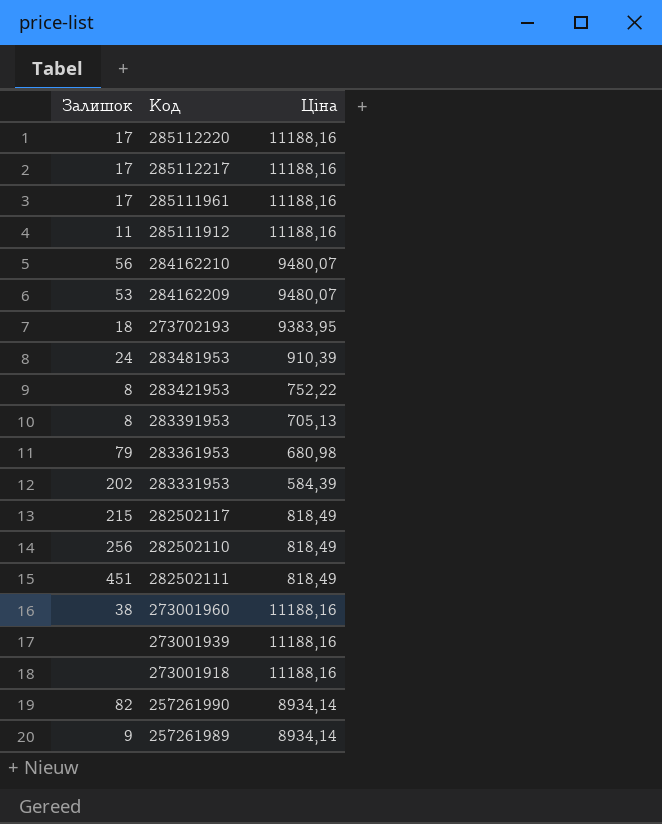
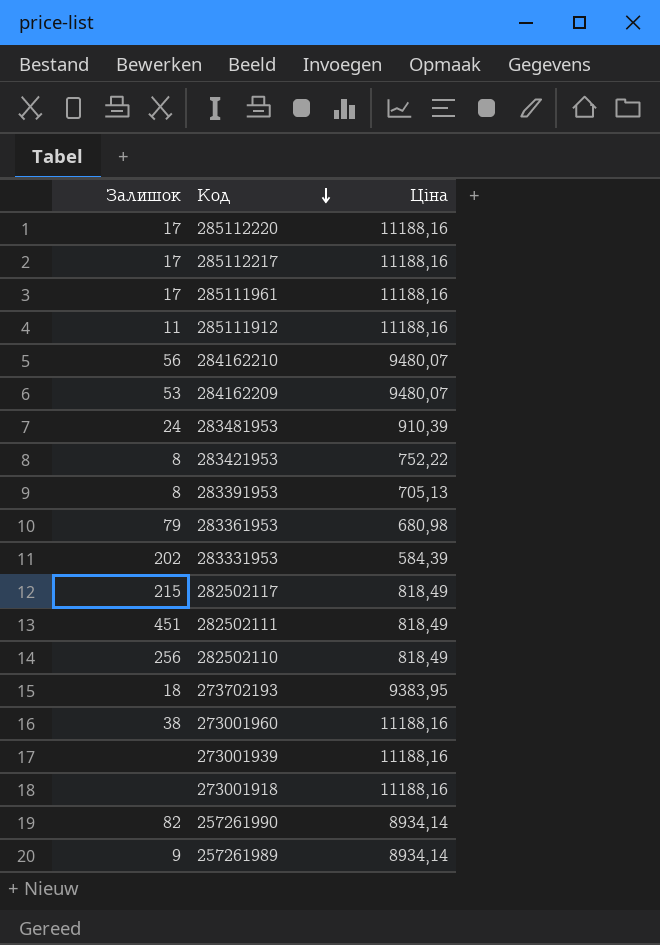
row order: none -> Код descending

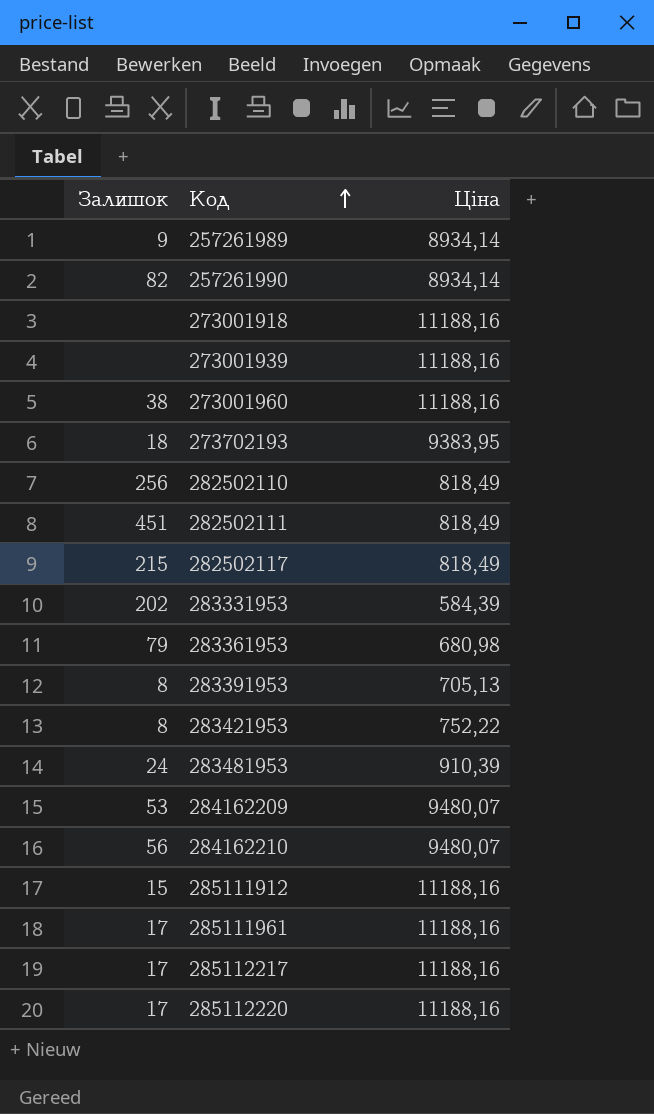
row order: Код descending -> Код ascending
285111912 | Залишок: 11 -> 15

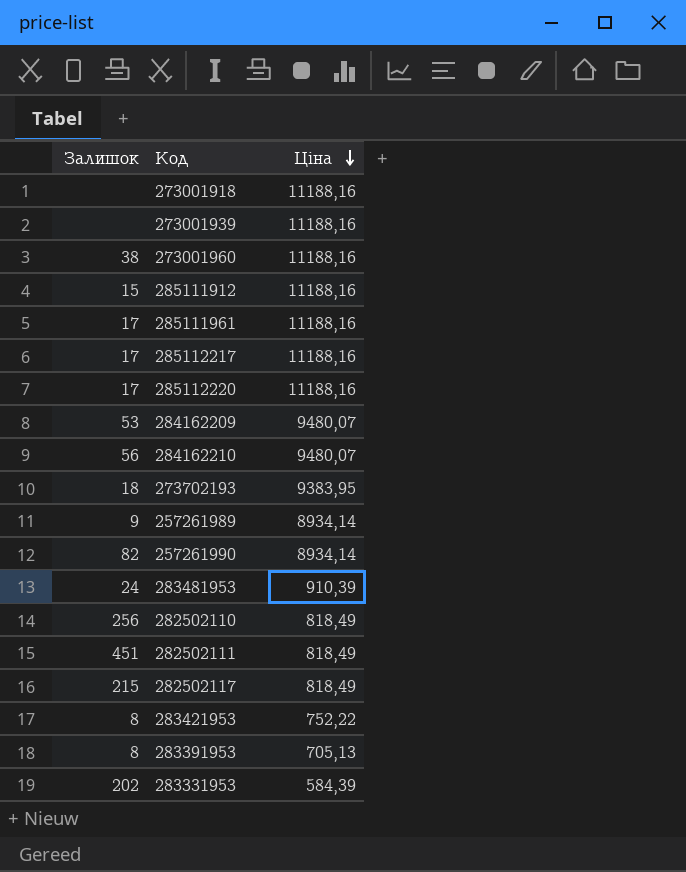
row order: Код ascending -> Ціна descending
row 283361953: 79 | 680,98 -> none

